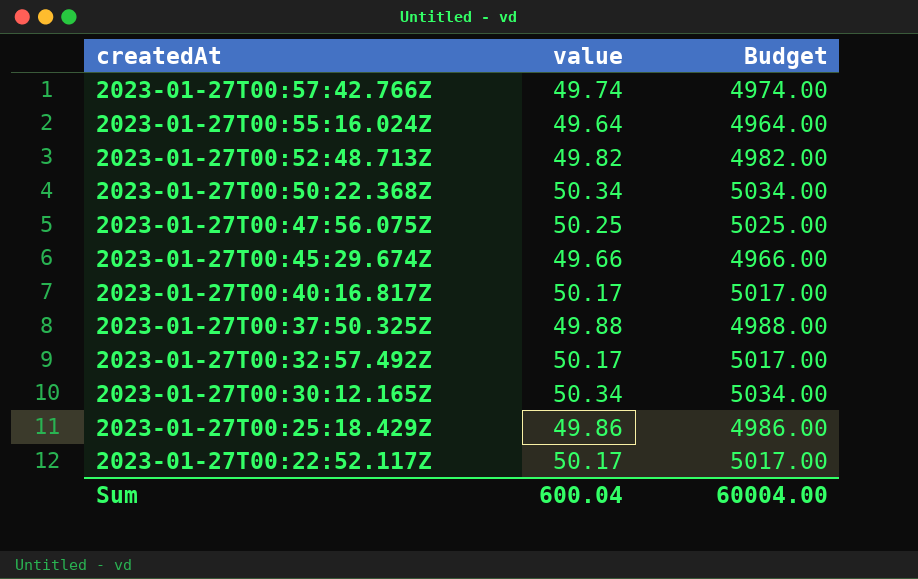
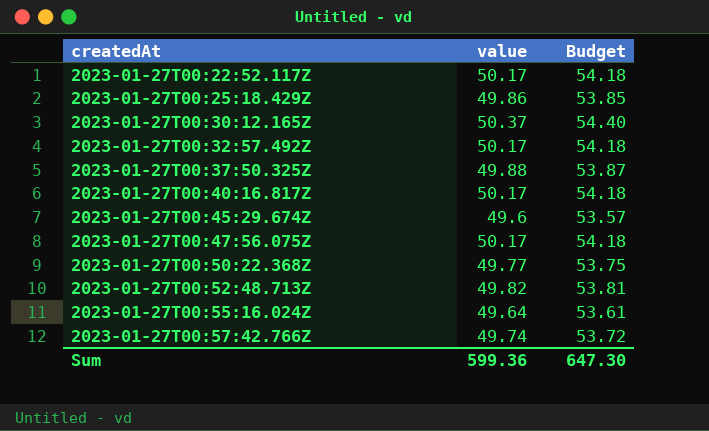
row order: createdAt descending -> createdAt ascending
column Budget | formula: [value] * 100 -> [value] * 1.08
2023-01-27T00:30:12.165Z | value: 50.34 -> 50.37
2023-01-27T00:45:29.674Z | value: 49.66 -> 49.6
2023-01-27T00:47:56.075Z | value: 50.25 -> 50.17
2023-01-27T00:50:22.368Z | value: 50.34 -> 49.77
Sum | value: 600.04 -> 599.36
Sum | Budget: 60004.00 -> 647.30

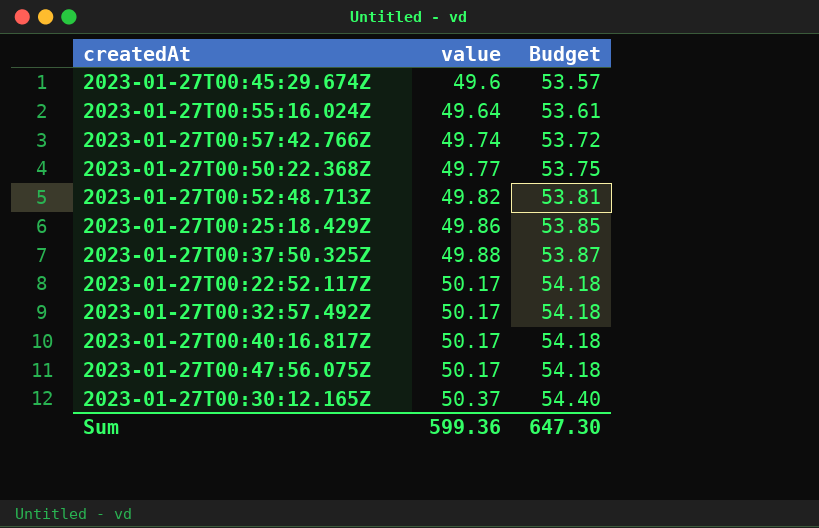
row order: createdAt ascending -> value ascending

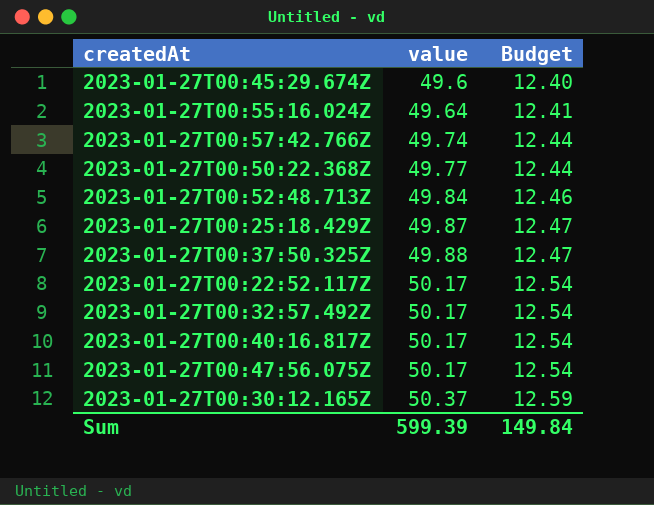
column Budget | formula: [value] * 1.08 -> [value] * 0.25
2023-01-27T00:52:48.713Z | value: 49.82 -> 49.84
2023-01-27T00:25:18.429Z | value: 49.86 -> 49.87
Sum | value: 599.36 -> 599.39
Sum | Budget: 647.30 -> 149.84

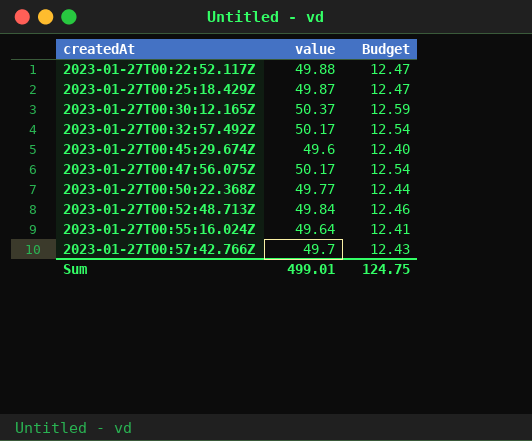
row order: value ascending -> createdAt ascending
row 2023-01-27T00:37:50.325Z: 49.88 | 12.47 -> none
row 2023-01-27T00:40:16.817Z: 50.17 | 12.54 -> none
2023-01-27T00:22:52.117Z | value: 50.17 -> 49.88
2023-01-27T00:22:52.117Z | Budget: 12.54 -> 12.47
2023-01-27T00:57:42.766Z | value: 49.74 -> 49.7
2023-01-27T00:57:42.766Z | Budget: 12.44 -> 12.43
Sum | value: 599.39 -> 499.01
Sum | Budget: 149.84 -> 124.75

